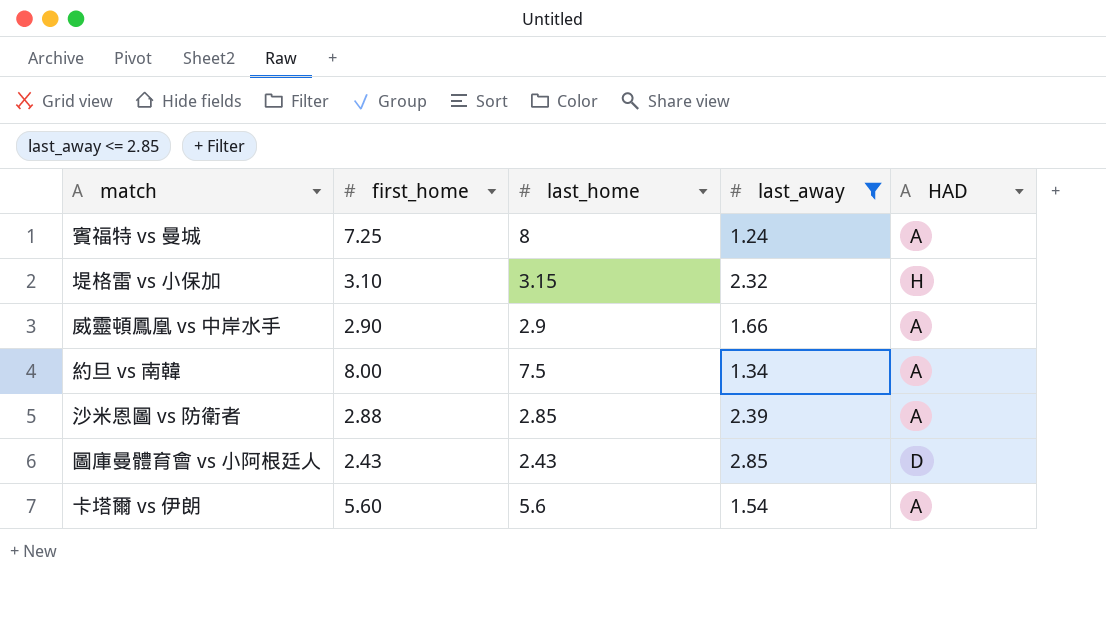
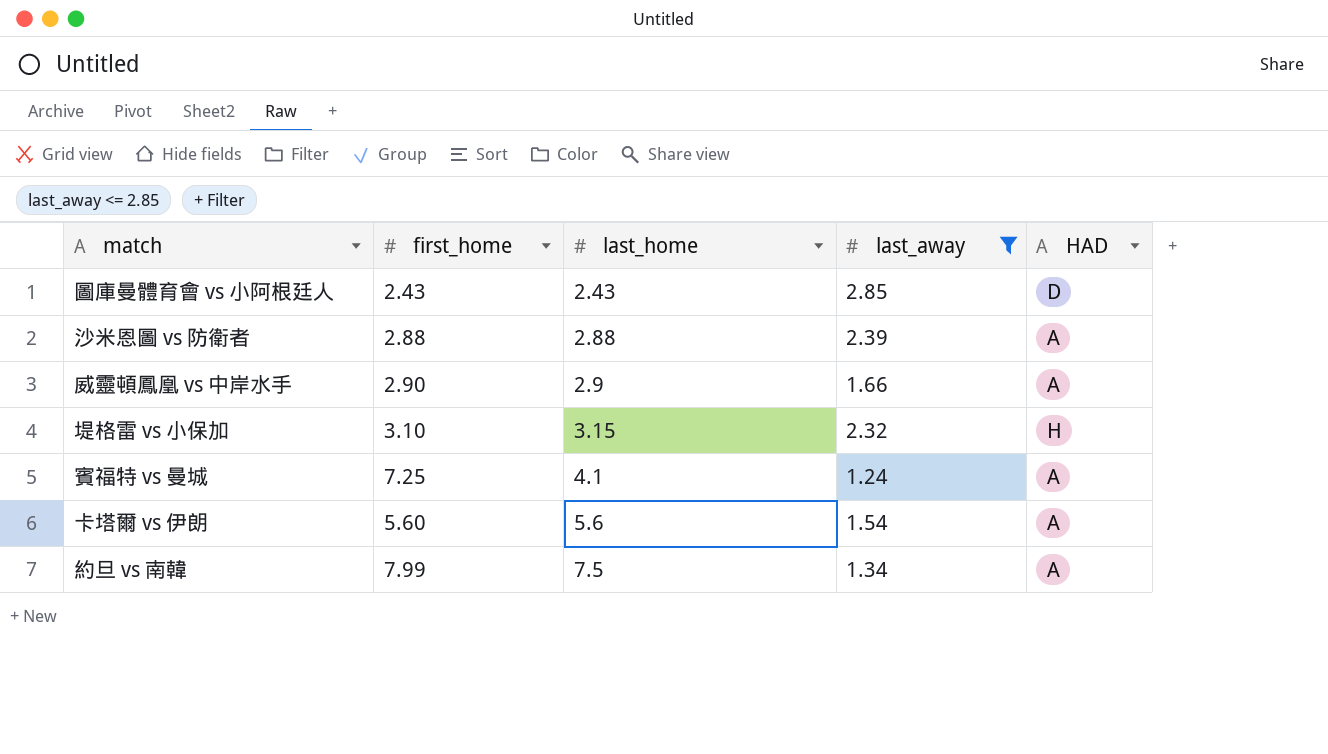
row order: none -> last_home ascending
沙米恩圖 vs 防衛者 | last_home: 2.85 -> 2.88
賓福特 vs 曼城 | last_home: 8 -> 4.1
約旦 vs 南韓 | first_home: 8.00 -> 7.99

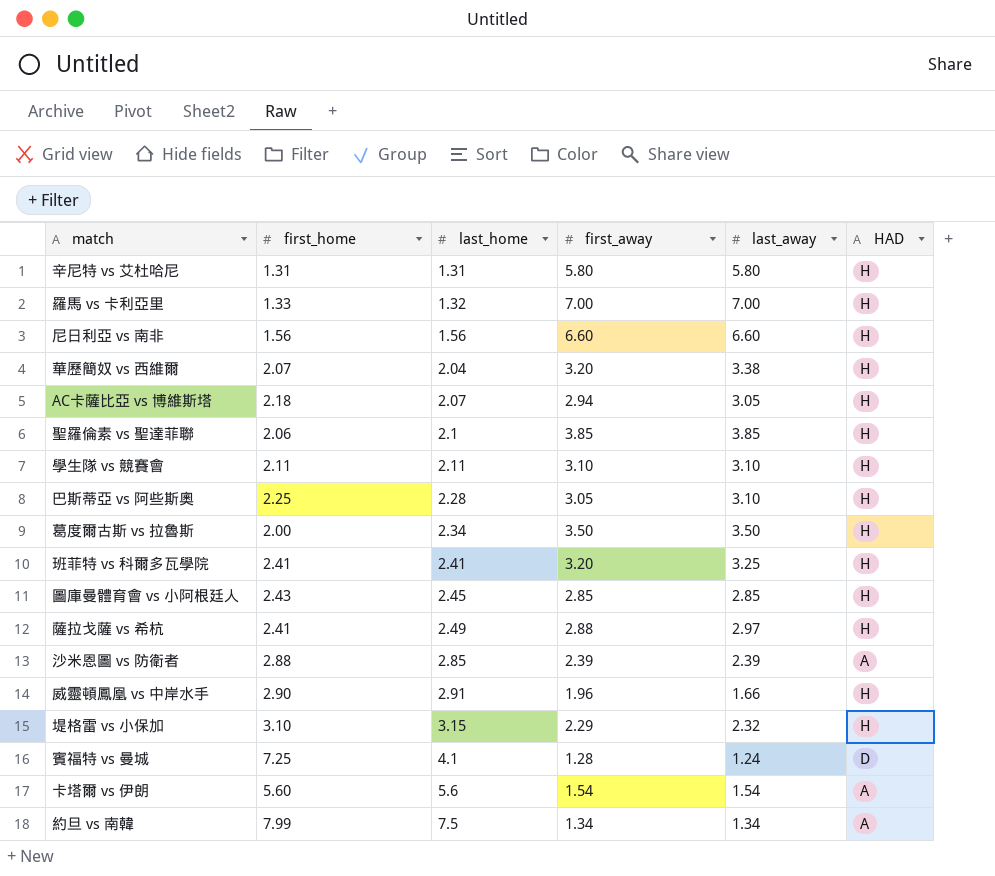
filter: last_away <= 2.85 -> none
column first_away | position: none -> 4
圖庫曼體育會 vs 小阿根廷人 | last_home: 2.43 -> 2.45
圖庫曼體育會 vs 小阿根廷人 | HAD: D -> H
沙米恩圖 vs 防衛者 | last_home: 2.88 -> 2.85
威靈頓鳳凰 vs 中岸水手 | last_home: 2.9 -> 2.91
威靈頓鳳凰 vs 中岸水手 | HAD: A -> H
賓福特 vs 曼城 | HAD: A -> D

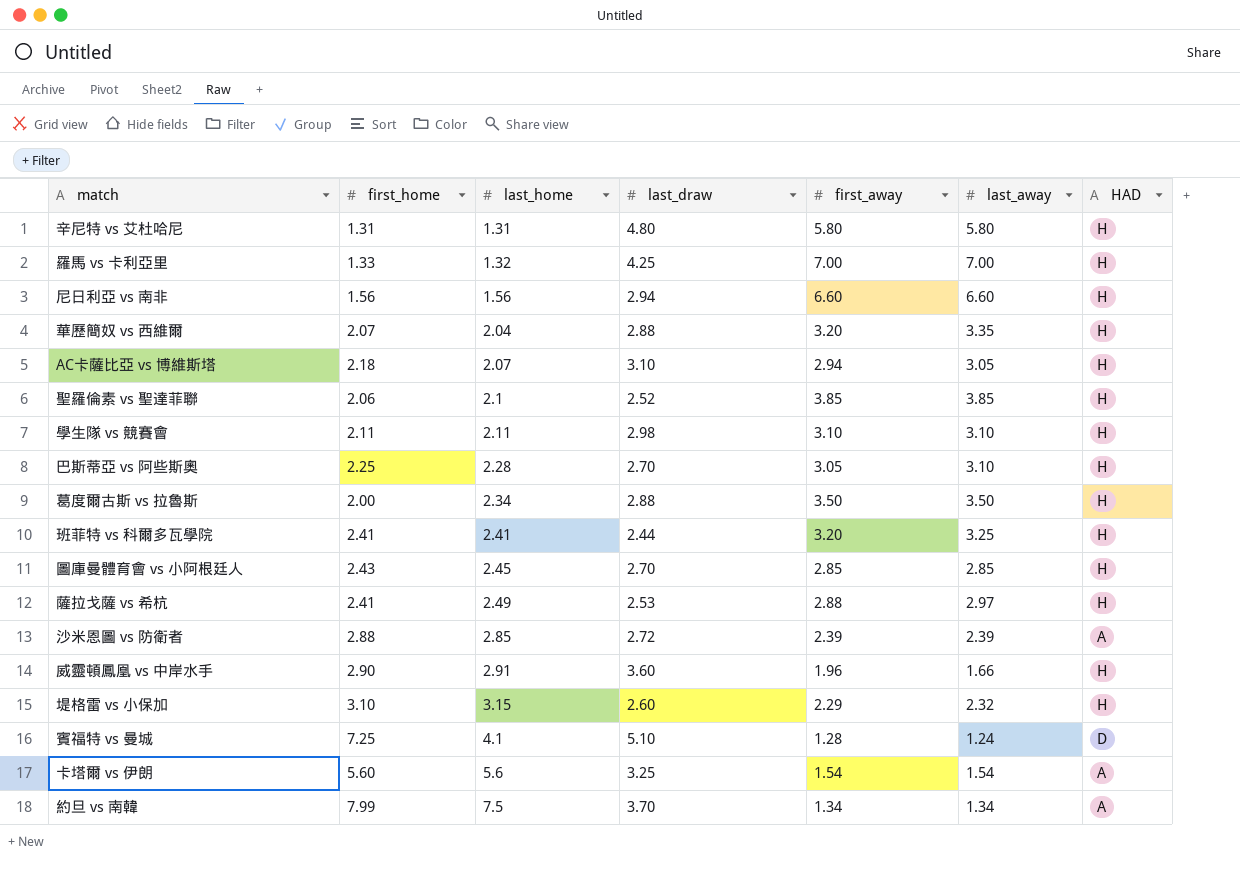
column last_draw | position: none -> 4
華歷簡奴 vs 西維爾 | last_away: 3.38 -> 3.35

